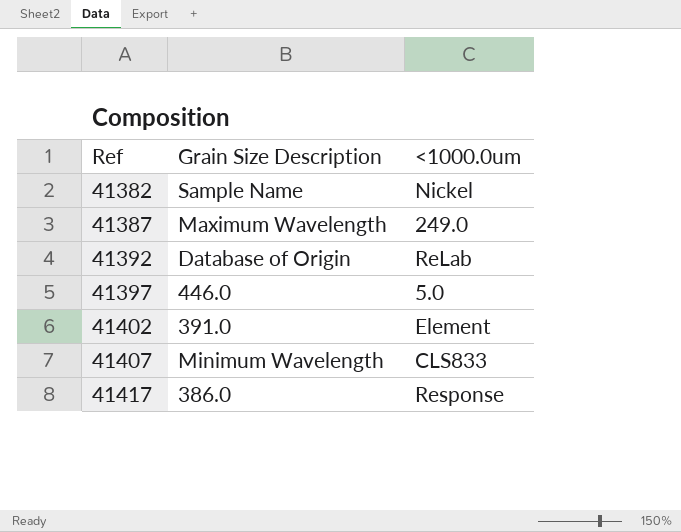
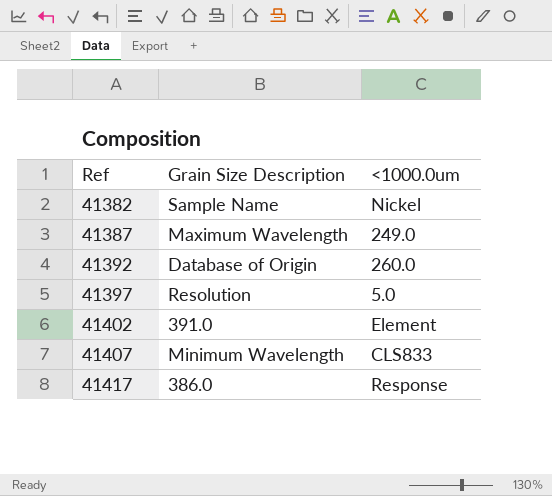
41392 | <1000.0um: ReLab -> 260.0
41397 | Grain Size Description: 446.0 -> Resolution

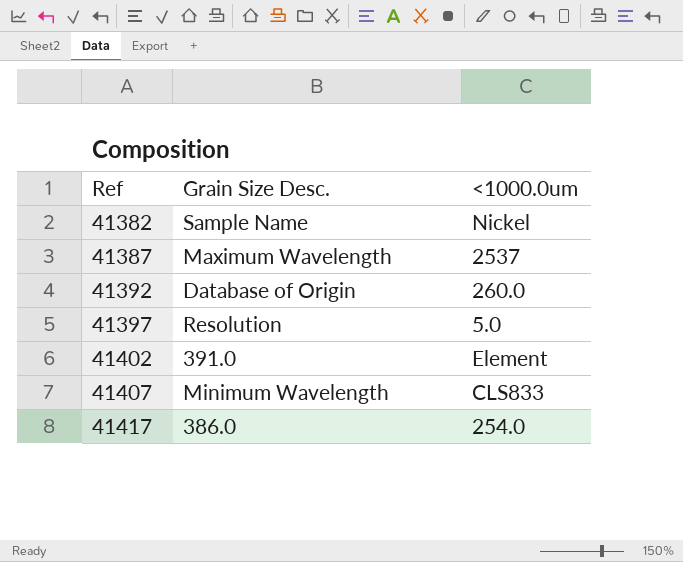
column name: Grain Size Description -> Grain Size Desc.
41387 | <1000.0um: 249.0 -> 2537
41417 | <1000.0um: Response -> 254.0

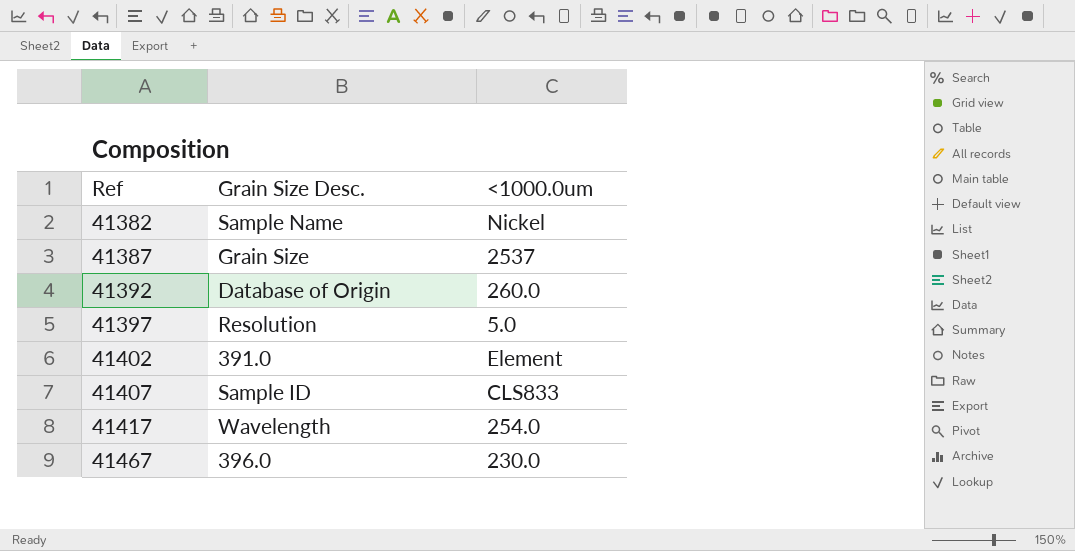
41387 | Grain Size Desc.: Maximum Wavelength -> Grain Size
41407 | Grain Size Desc.: Minimum Wavelength -> Sample ID
41417 | Grain Size Desc.: 386.0 -> Wavelength
row 41467: none -> 396.0 | 230.0

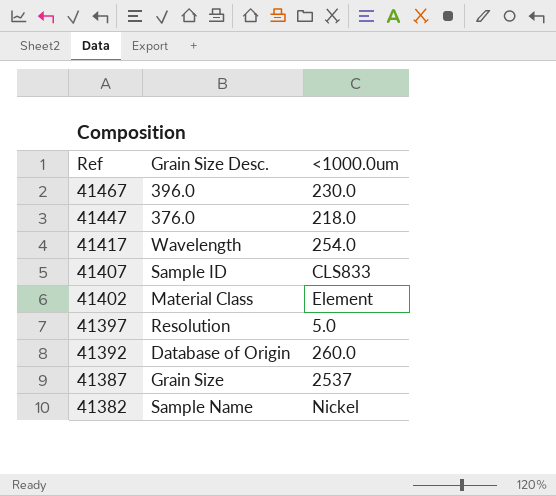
row order: Ref ascending -> Ref descending
row 41447: none -> 376.0 | 218.0
41402 | Grain Size Desc.: 391.0 -> Material Class

